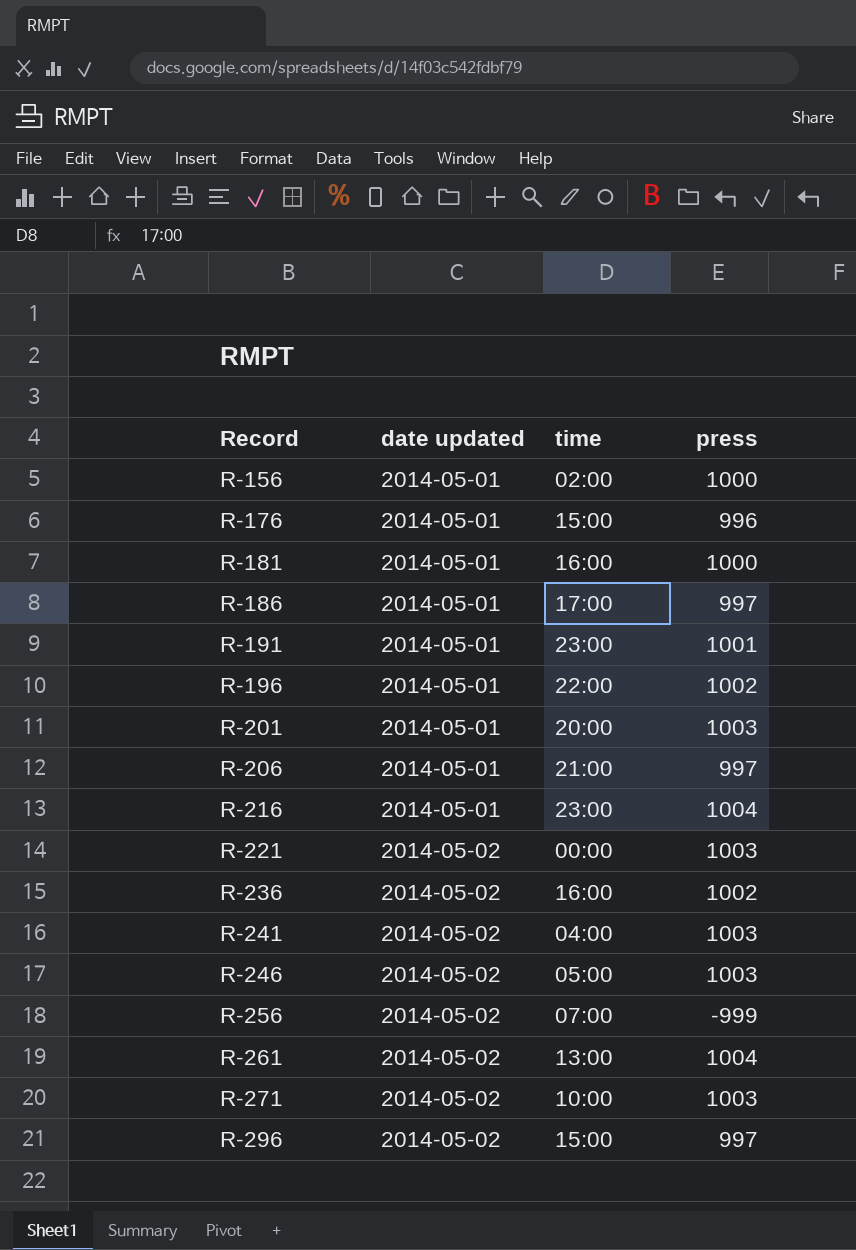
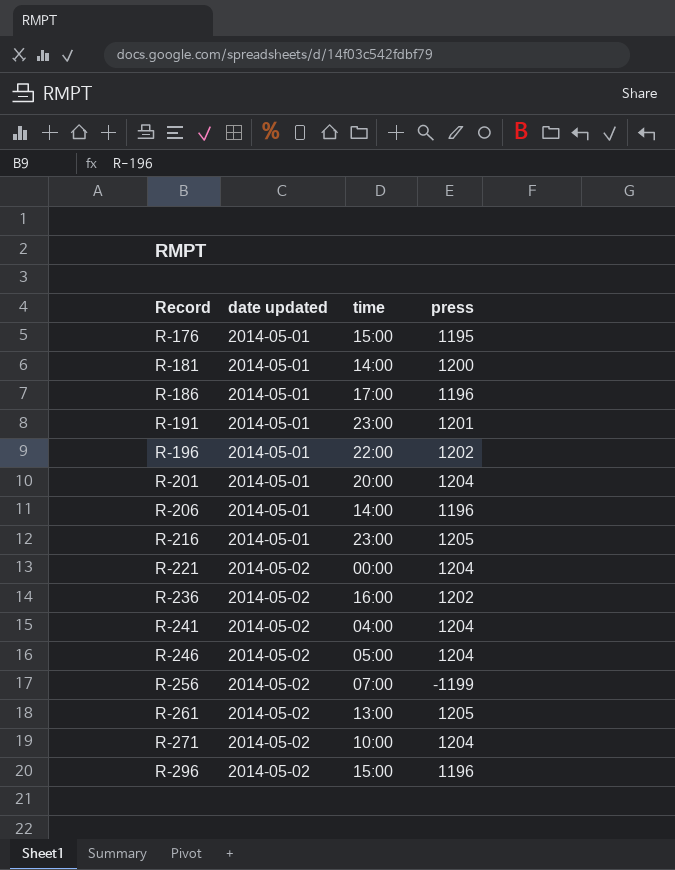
row R-156: 2014-05-01 | 02:00 | 1000 -> none
R-176 | press: 996 -> 1195
R-181 | time: 16:00 -> 14:00
R-181 | press: 1000 -> 1200
R-186 | press: 997 -> 1196
R-191 | press: 1001 -> 1201
R-196 | press: 1002 -> 1202
R-201 | press: 1003 -> 1204
R-206 | time: 21:00 -> 14:00
R-206 | press: 997 -> 1196
R-216 | press: 1004 -> 1205
R-221 | press: 1003 -> 1204
R-236 | press: 1002 -> 1202
R-241 | press: 1003 -> 1204
R-246 | press: 1003 -> 1204
R-256 | press: -999 -> -1199
R-261 | press: 1004 -> 1205
R-271 | press: 1003 -> 1204
R-296 | press: 997 -> 1196

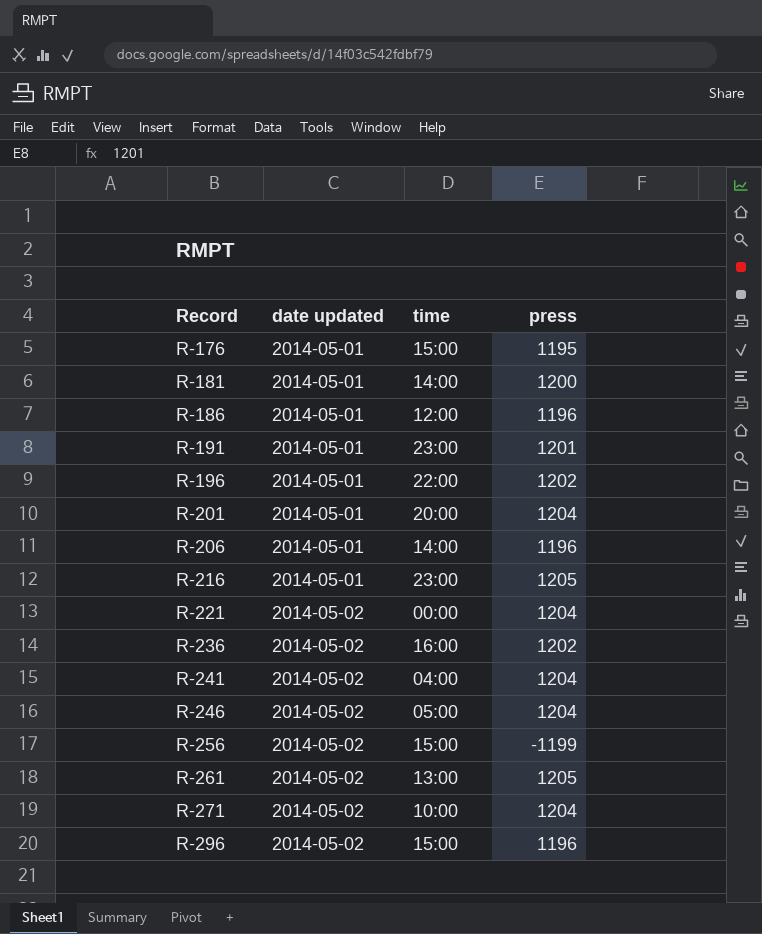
R-186 | time: 17:00 -> 12:00
R-256 | time: 07:00 -> 15:00

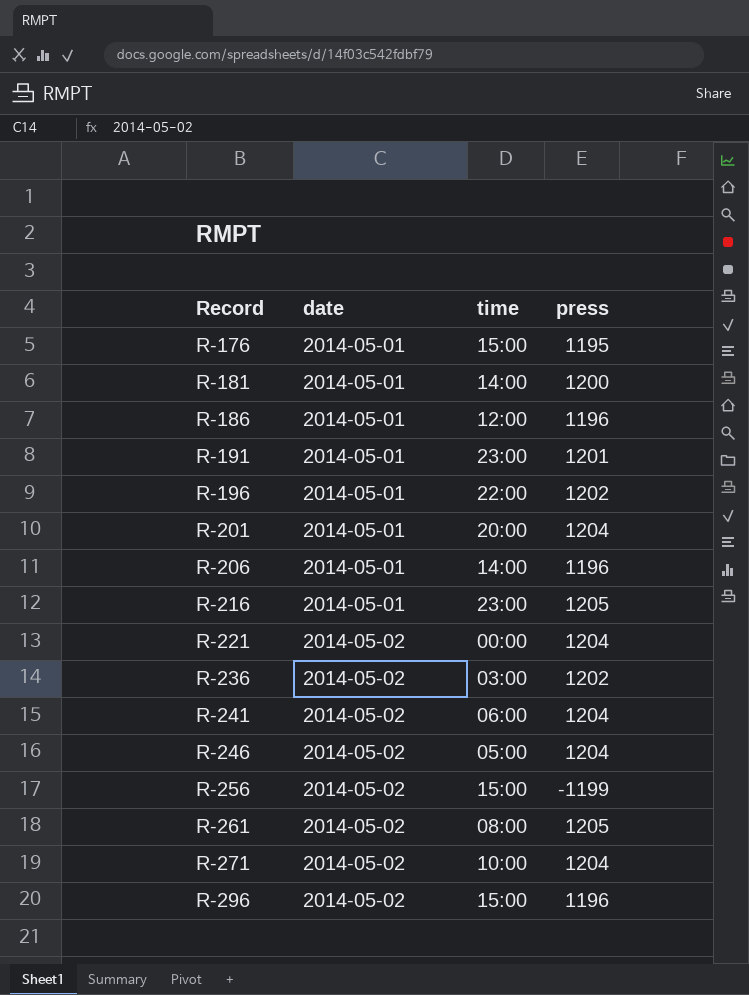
column name: date updated -> date
R-236 | time: 16:00 -> 03:00
R-241 | time: 04:00 -> 06:00
R-261 | time: 13:00 -> 08:00

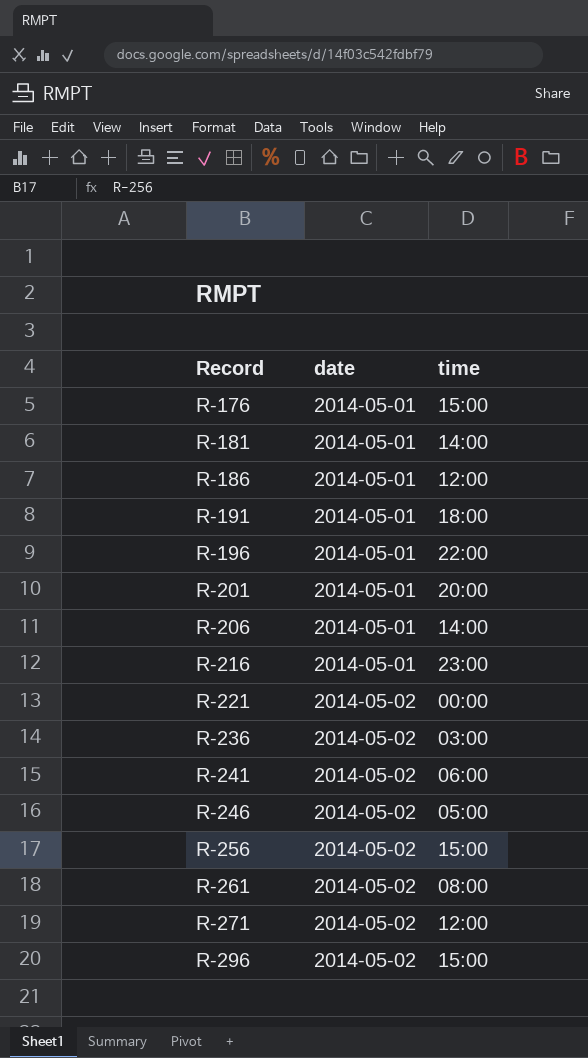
column press | position: 4 -> none
R-191 | time: 23:00 -> 18:00
R-271 | time: 10:00 -> 12:00

